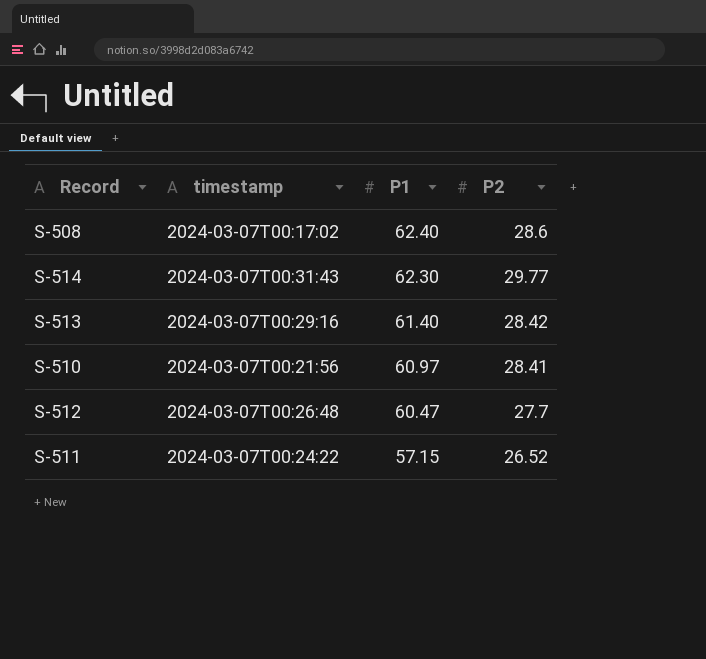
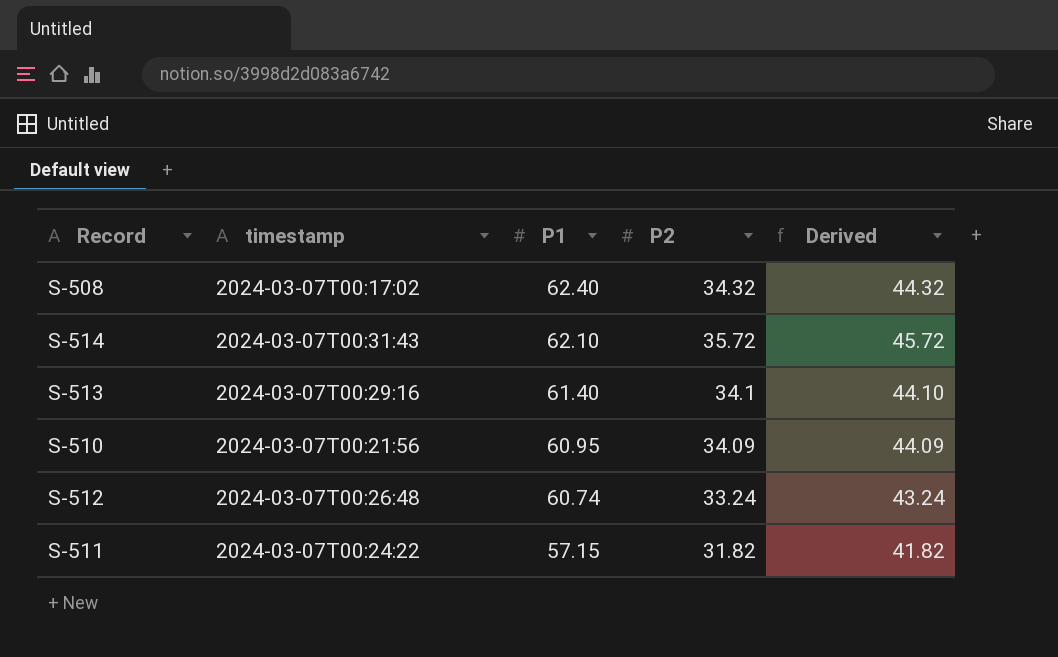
column Derived | formula: none -> [P2] + 10
S-508 | P2: 28.6 -> 34.32
S-514 | P1: 62.30 -> 62.10
S-514 | P2: 29.77 -> 35.72
S-513 | P2: 28.42 -> 34.1
S-510 | P1: 60.97 -> 60.95
S-510 | P2: 28.41 -> 34.09
S-512 | P1: 60.47 -> 60.74
S-512 | P2: 27.7 -> 33.24
S-511 | P2: 26.52 -> 31.82

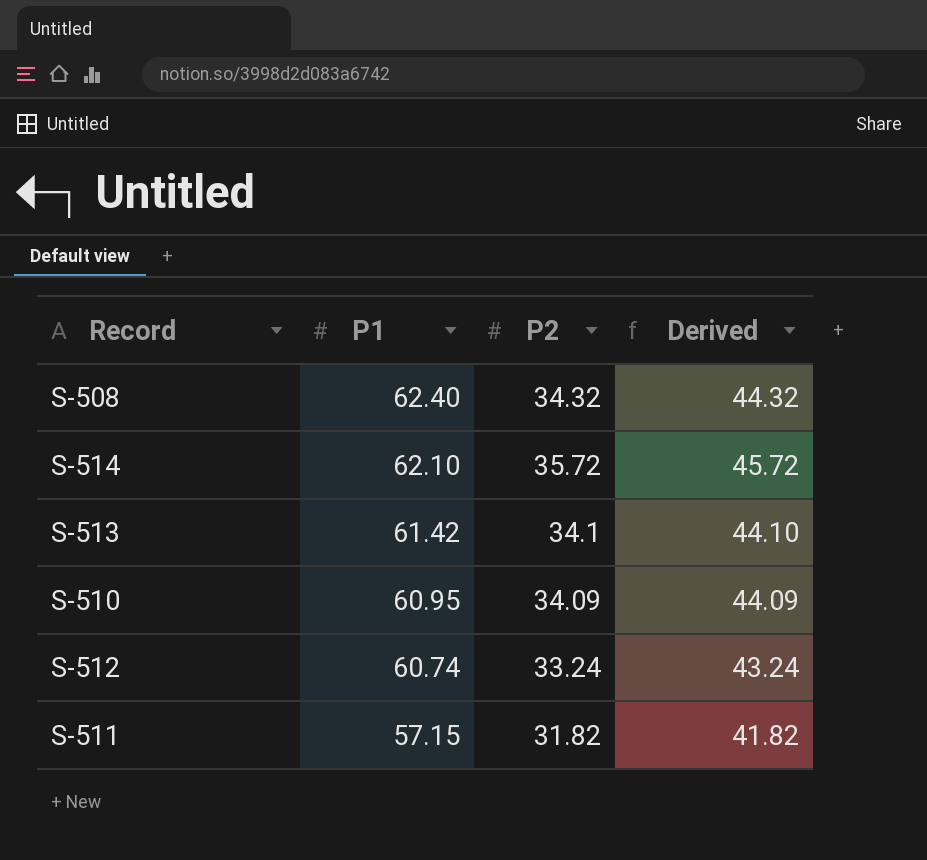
column timestamp | position: 2 -> none
S-513 | P1: 61.40 -> 61.42

